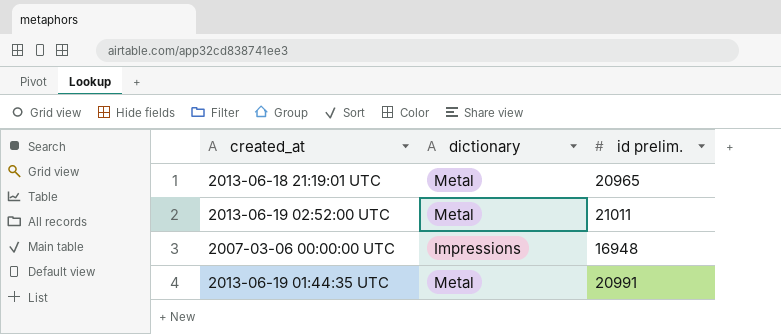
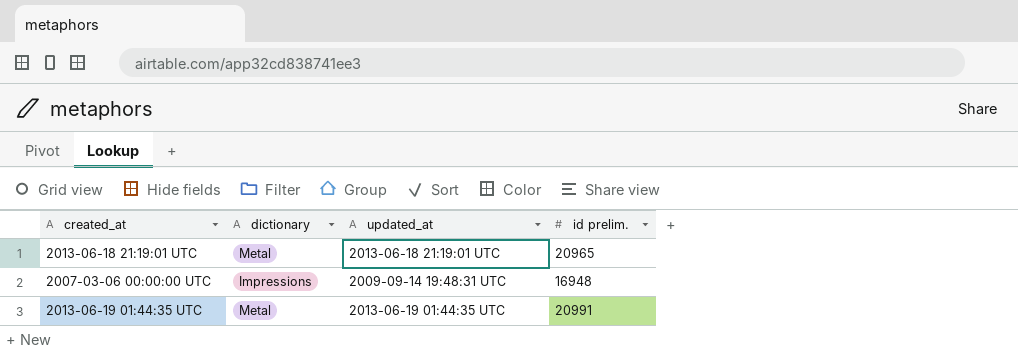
column updated_at | position: none -> 3
row 2013-06-19 02:52:00 UTC: Metal | 21011 -> none

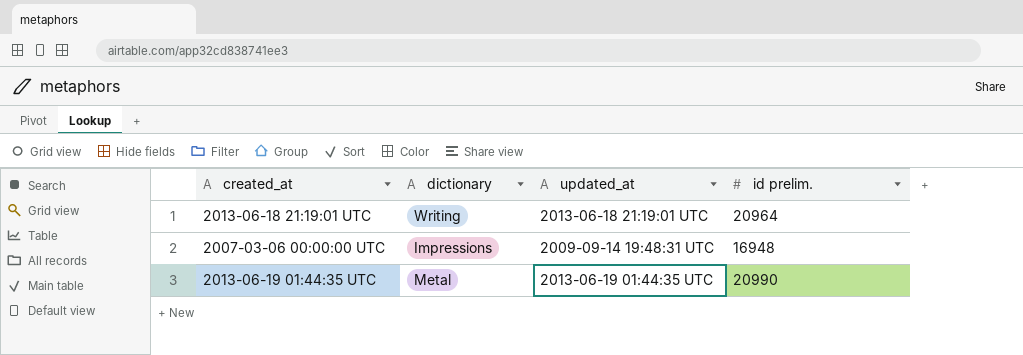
2013-06-18 21:19:01 UTC | dictionary: Metal -> Writing
2013-06-18 21:19:01 UTC | id prelim.: 20965 -> 20964
2013-06-19 01:44:35 UTC | id prelim.: 20991 -> 20990

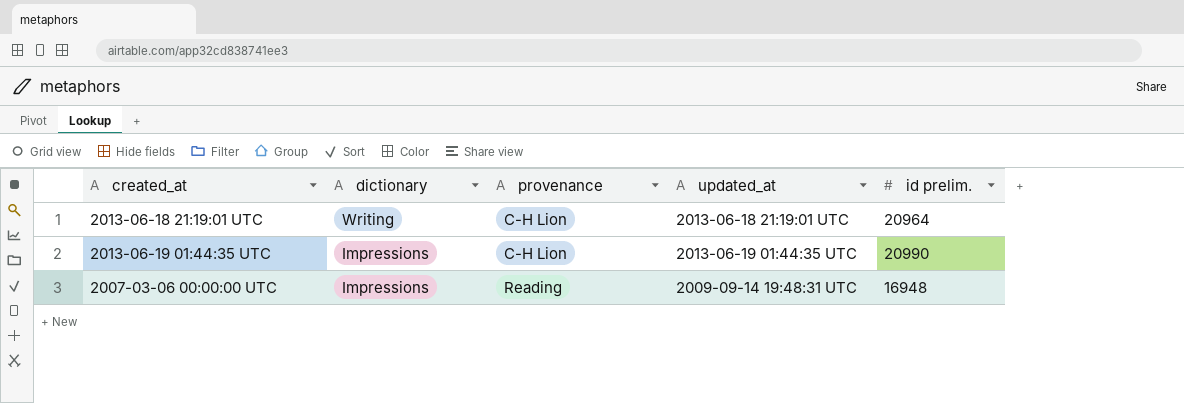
row order: none -> dictionary descending
column provenance | position: none -> 3
2013-06-19 01:44:35 UTC | dictionary: Metal -> Impressions

